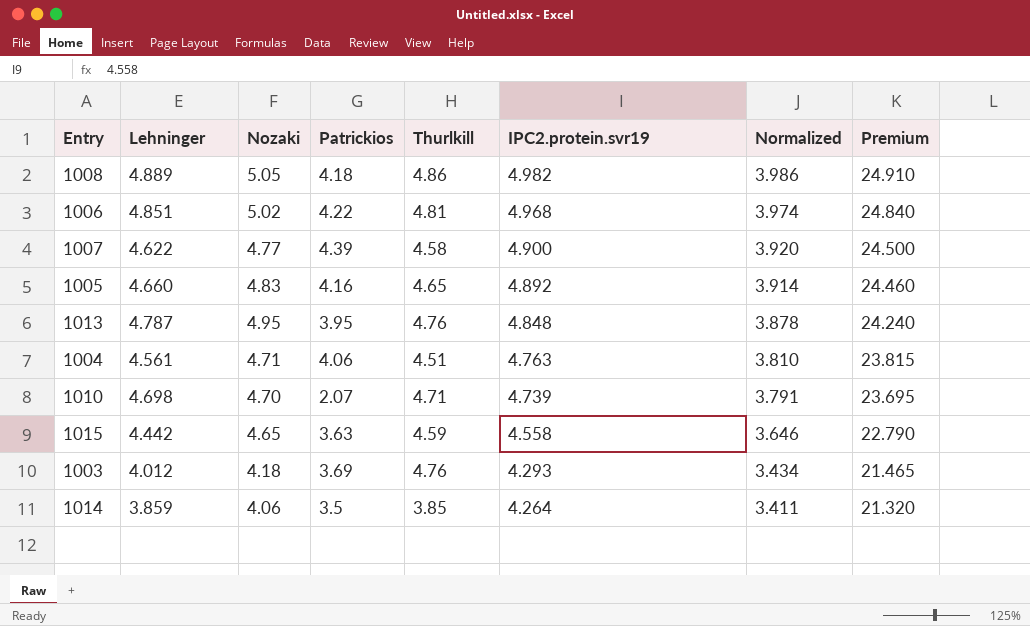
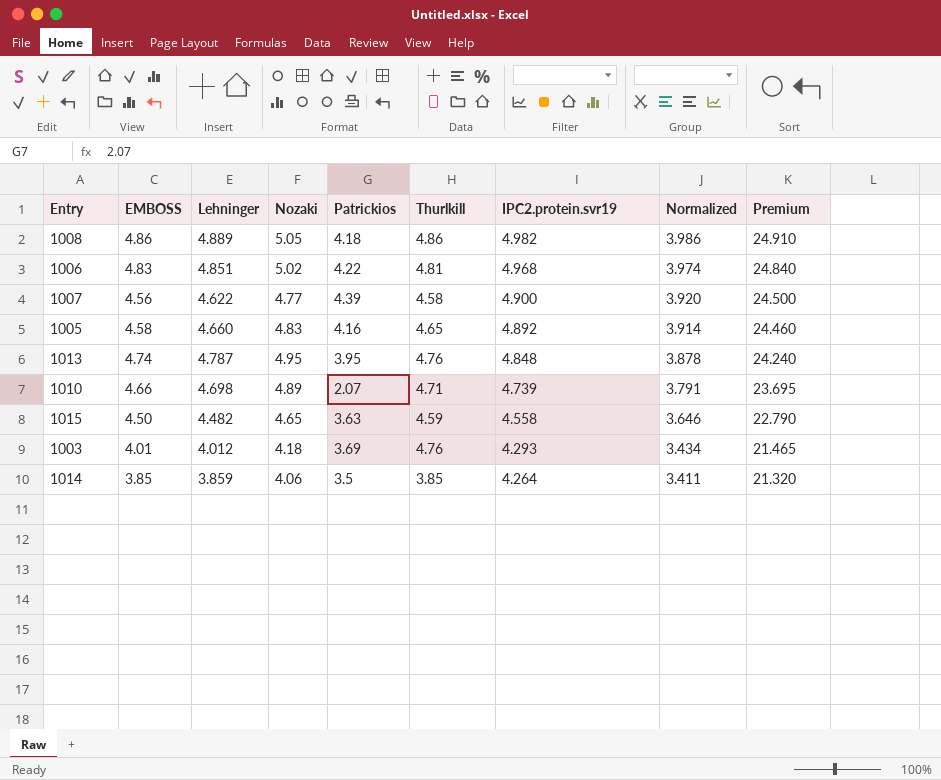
column EMBOSS | position: none -> 2
row 1004: 4.561 | 4.71 | 4.06 | 4.51 | 4.763 | 3.810 | 23.815 -> none
1010 | Nozaki: 4.70 -> 4.89
1015 | Lehninger: 4.442 -> 4.482

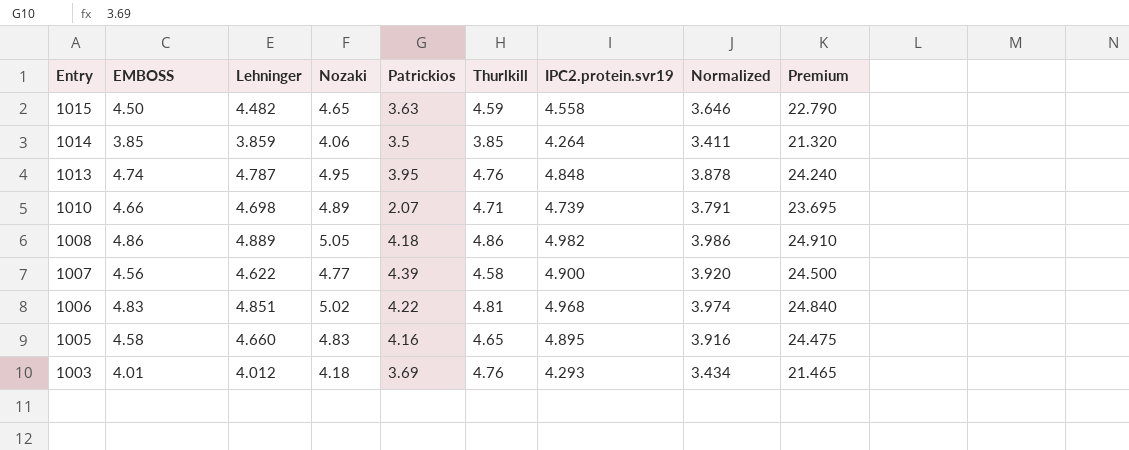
row order: IPC2.protein.svr19 descending -> Entry descending
1005 | IPC2.protein.svr19: 4.892 -> 4.895
1005 | Normalized: 3.914 -> 3.916
1005 | Premium: 24.460 -> 24.475

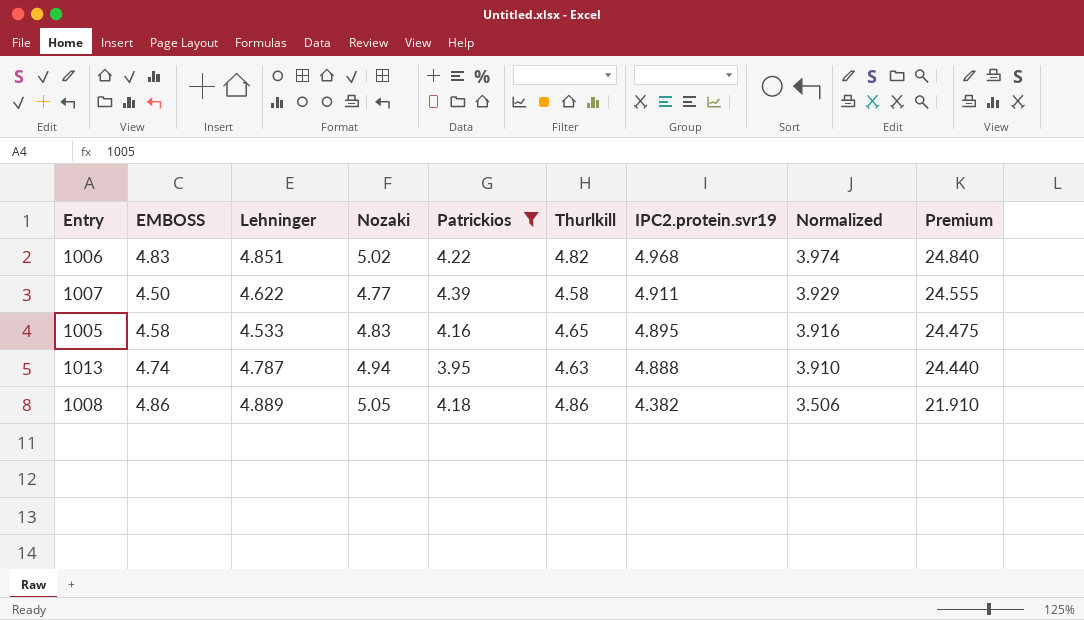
filter: none -> Patrickios >= 3.95
row order: Entry descending -> IPC2.protein.svr19 descending
1006 | Thurlkill: 4.81 -> 4.82
1007 | EMBOSS: 4.56 -> 4.50
1007 | IPC2.protein.svr19: 4.900 -> 4.911
1007 | Normalized: 3.920 -> 3.929
1007 | Premium: 24.500 -> 24.555
1005 | Lehninger: 4.660 -> 4.533
1013 | Nozaki: 4.95 -> 4.94
1013 | Thurlkill: 4.76 -> 4.63
1013 | IPC2.protein.svr19: 4.848 -> 4.888
1013 | Normalized: 3.878 -> 3.910
1013 | Premium: 24.240 -> 24.440
1008 | IPC2.protein.svr19: 4.982 -> 4.382
1008 | Normalized: 3.986 -> 3.506
1008 | Premium: 24.910 -> 21.910

